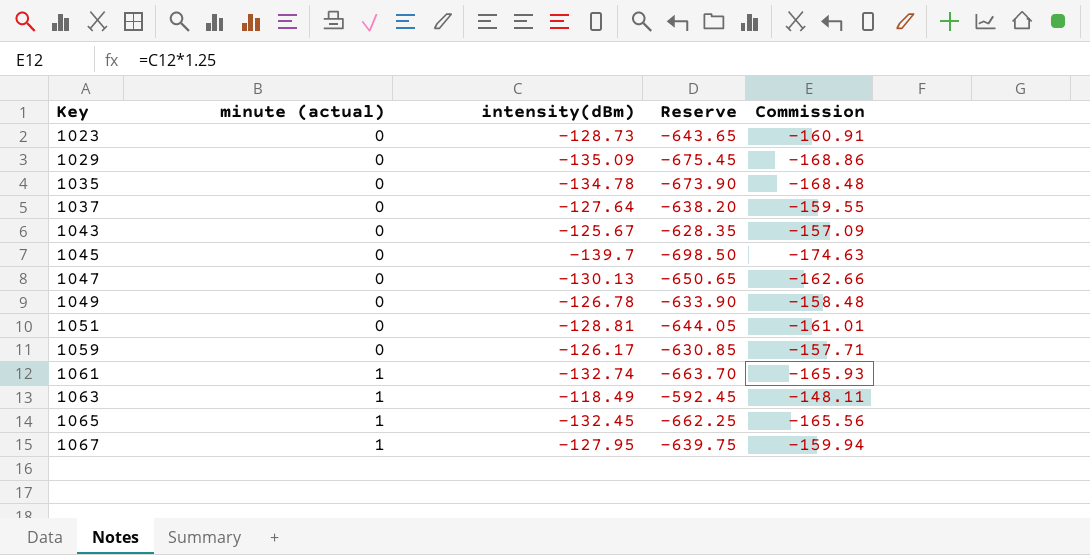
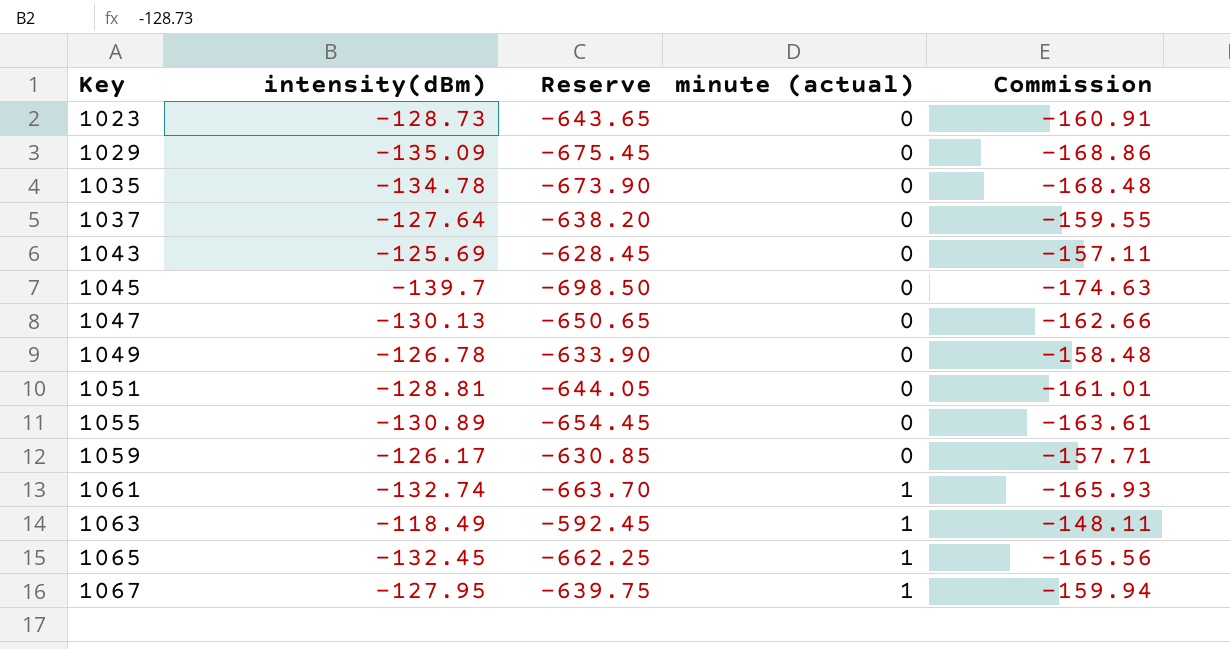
column minute (actual) | position: 2 -> 4
1043 | intensity(dBm): -125.67 -> -125.69
1043 | Reserve: -628.35 -> -628.45
1043 | Commission: -157.09 -> -157.11
row 1055: none -> -130.89 | -654.45 | 0 | -163.61

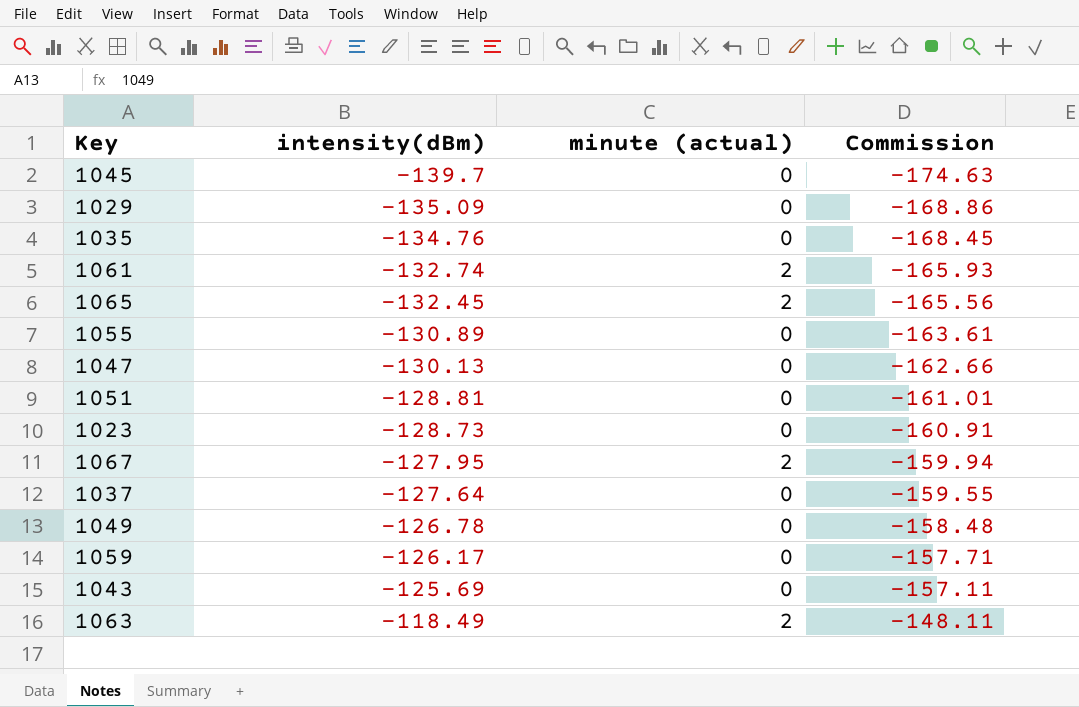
row order: Key ascending -> intensity(dBm) ascending
column Reserve | formula: [intensity(dBm)] * 5 -> none
1035 | intensity(dBm): -134.78 -> -134.76
1035 | Commission: -168.48 -> -168.45
1061 | minute (actual): 1 -> 2
1065 | minute (actual): 1 -> 2
1067 | minute (actual): 1 -> 2
1063 | minute (actual): 1 -> 2

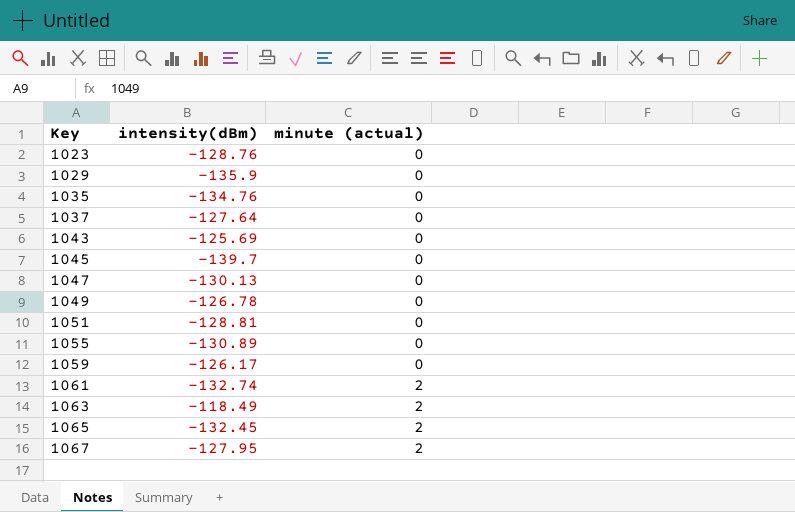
row order: intensity(dBm) ascending -> Key ascending
column Commission | formula: [intensity(dBm)] * 1.25 -> none
1023 | intensity(dBm): -128.73 -> -128.76
1029 | intensity(dBm): -135.09 -> -135.9

